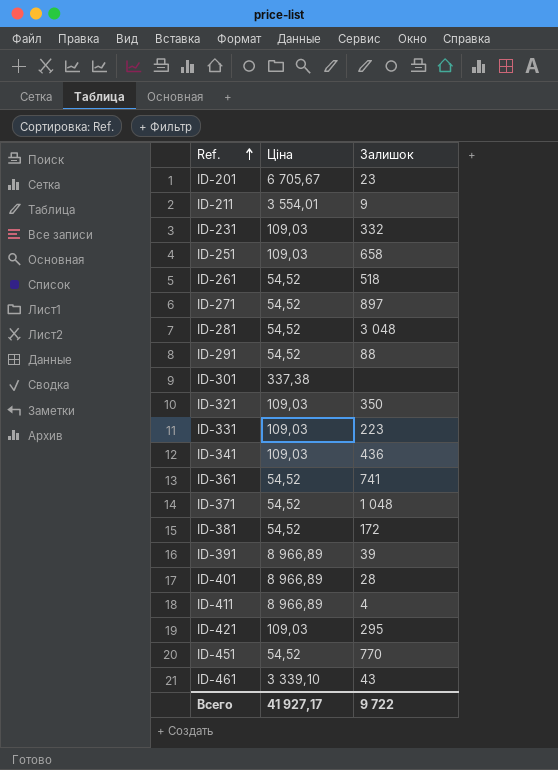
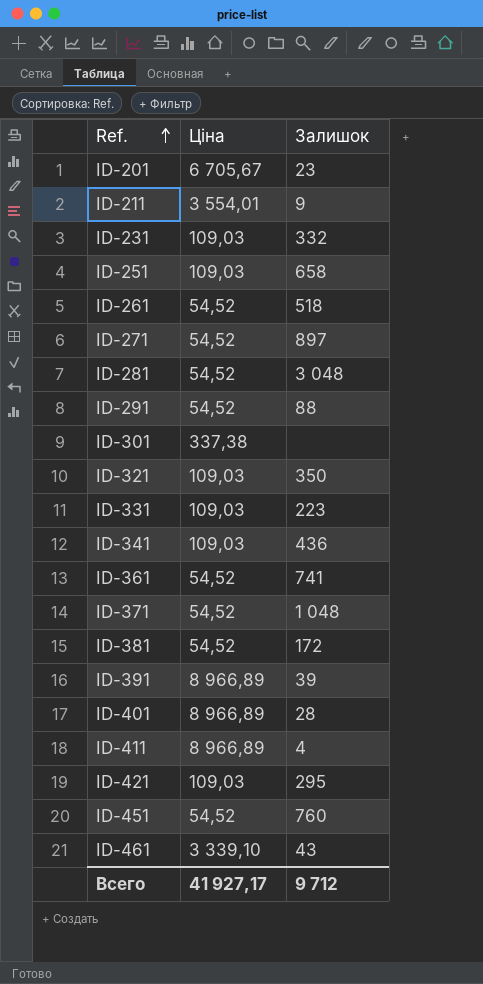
ID-451 | Залишок: 770 -> 760
Всего | Залишок: 9 722 -> 9 712

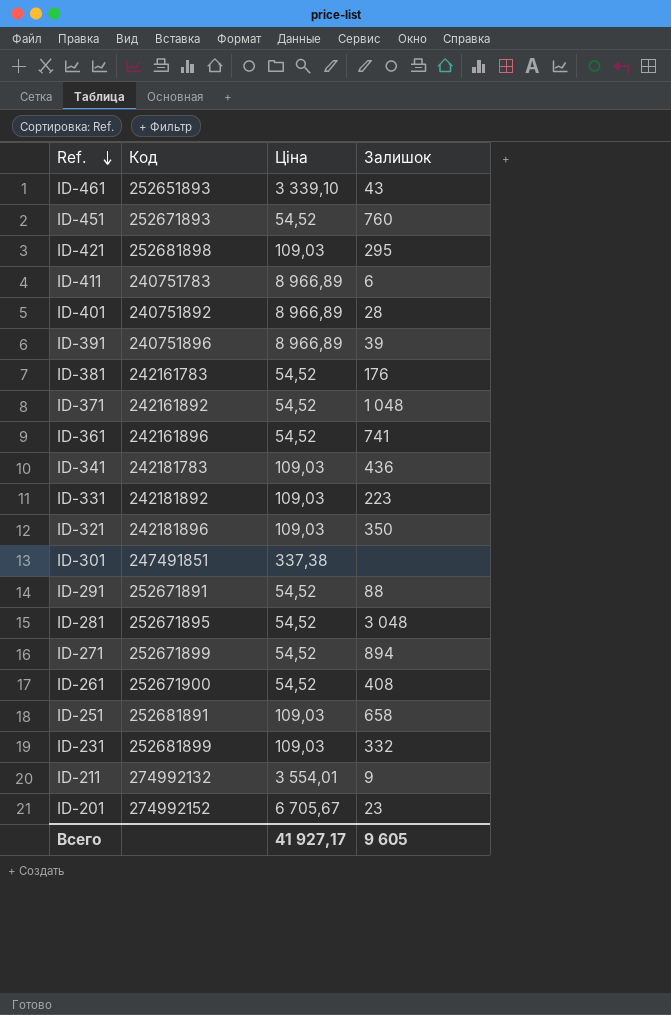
row order: Ref. ascending -> Ref. descending
column Код | position: none -> 2
ID-411 | Залишок: 4 -> 6
ID-381 | Залишок: 172 -> 176
ID-271 | Залишок: 897 -> 894
ID-261 | Залишок: 518 -> 408
Всего | Залишок: 9 712 -> 9 605

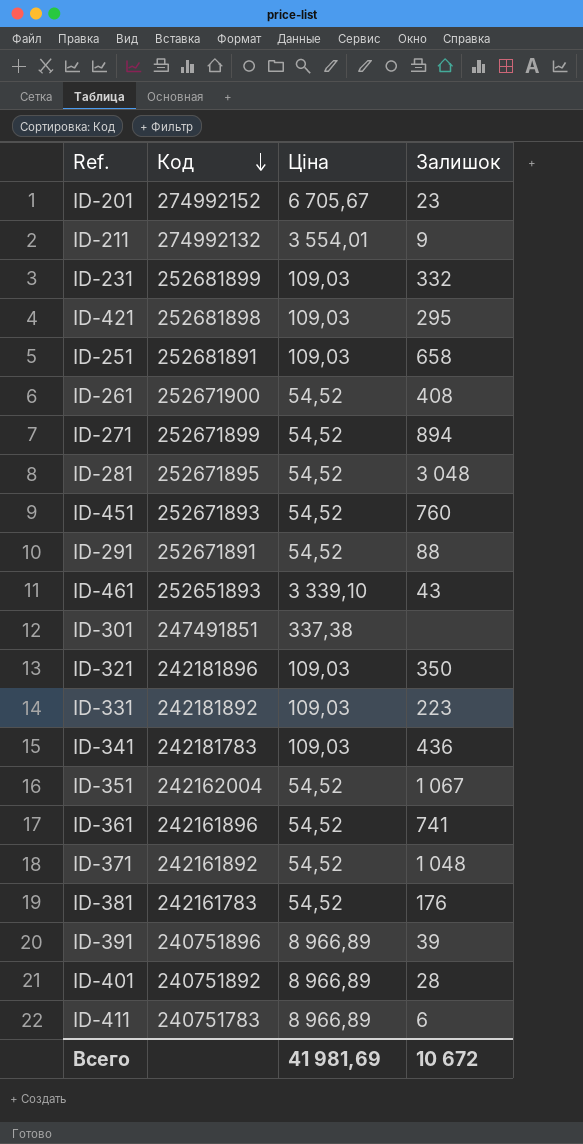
row order: Ref. descending -> Код descending
row ID-351: none -> 242162004 | 54,52 | 1 067
Всего | Ціна: 41 927,17 -> 41 981,69
Всего | Залишок: 9 605 -> 10 672

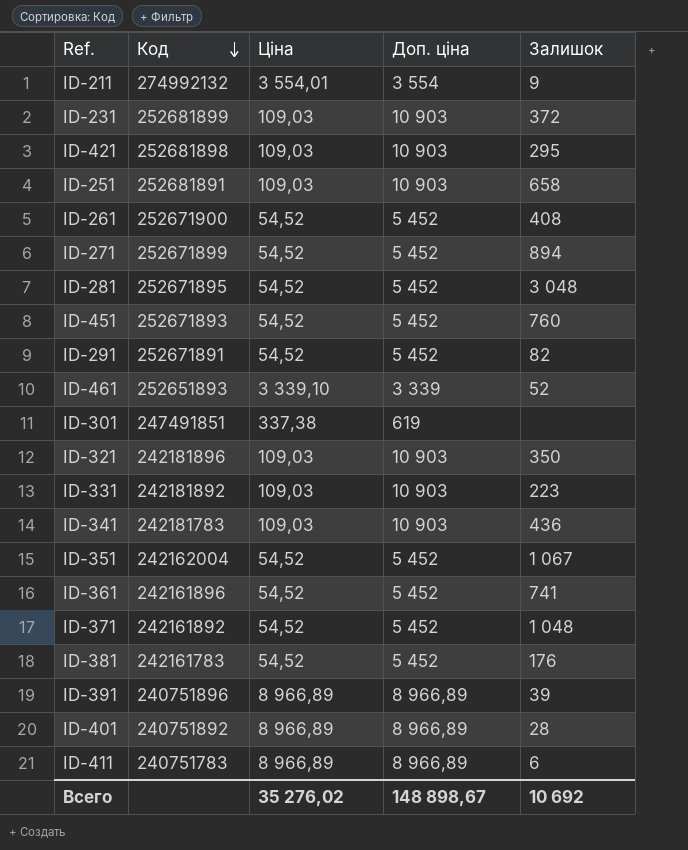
column Доп. ціна | position: none -> 4
row ID-201: 274992152 | 6 705,67 | 23 -> none
ID-231 | Залишок: 332 -> 372
ID-291 | Залишок: 88 -> 82
ID-461 | Залишок: 43 -> 52
Всего | Ціна: 41 981,69 -> 35 276,02
Всего | Залишок: 10 672 -> 10 692

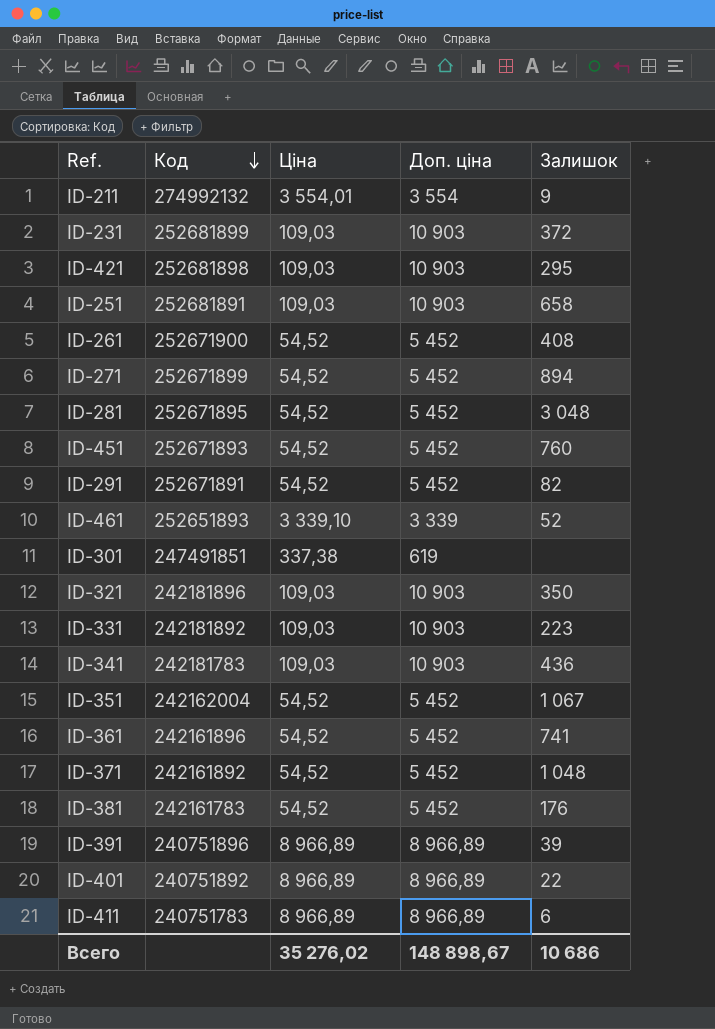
ID-401 | Залишок: 28 -> 22
Всего | Залишок: 10 692 -> 10 686

